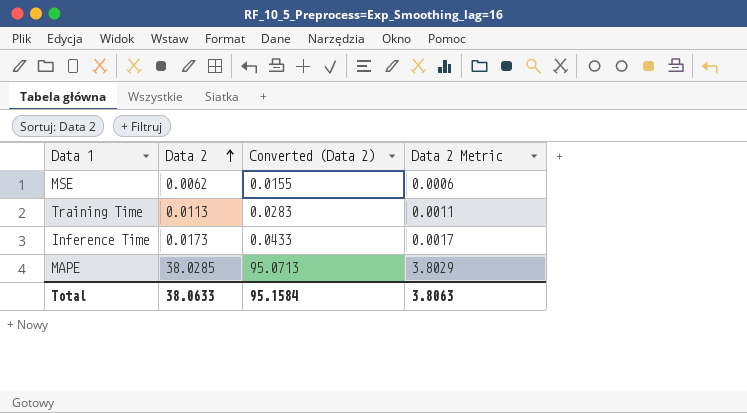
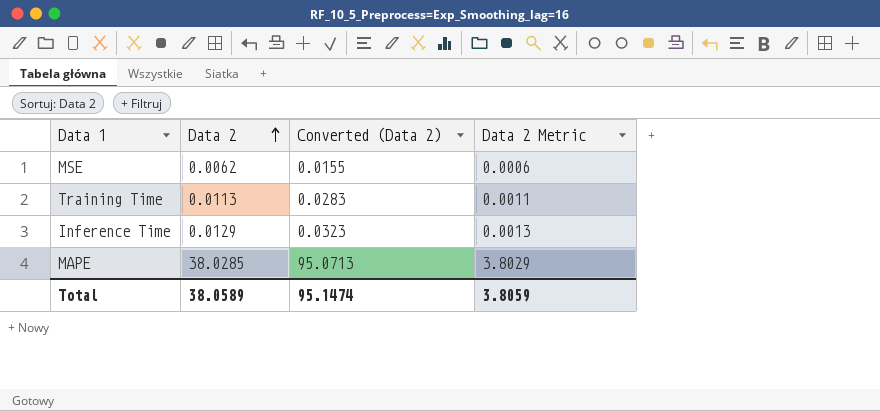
Inference Time | Data 2: 0.0173 -> 0.0129
Inference Time | Converted (Data 2): 0.0433 -> 0.0323
Inference Time | Data 2 Metric: 0.0017 -> 0.0013
Total | Data 2: 38.0633 -> 38.0589
Total | Converted (Data 2): 95.1584 -> 95.1474
Total | Data 2 Metric: 3.8063 -> 3.8059

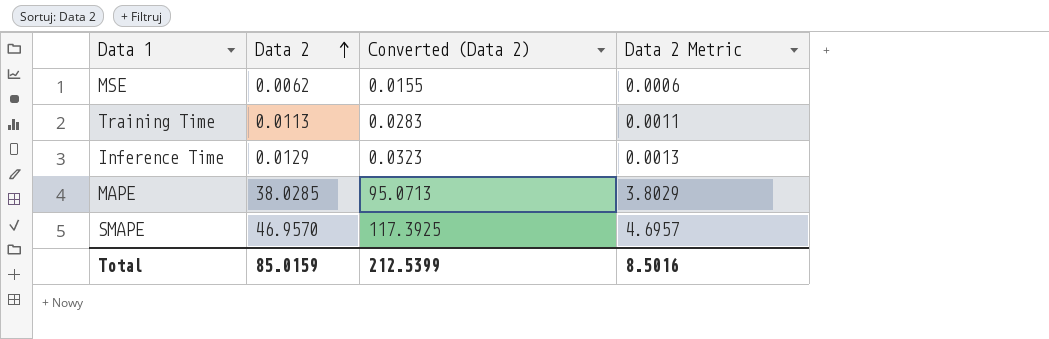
row SMAPE: none -> 46.9570 | 117.3925 | 4.6957
Total | Data 2: 38.0589 -> 85.0159
Total | Converted (Data 2): 95.1474 -> 212.5399
Total | Data 2 Metric: 3.8059 -> 8.5016

